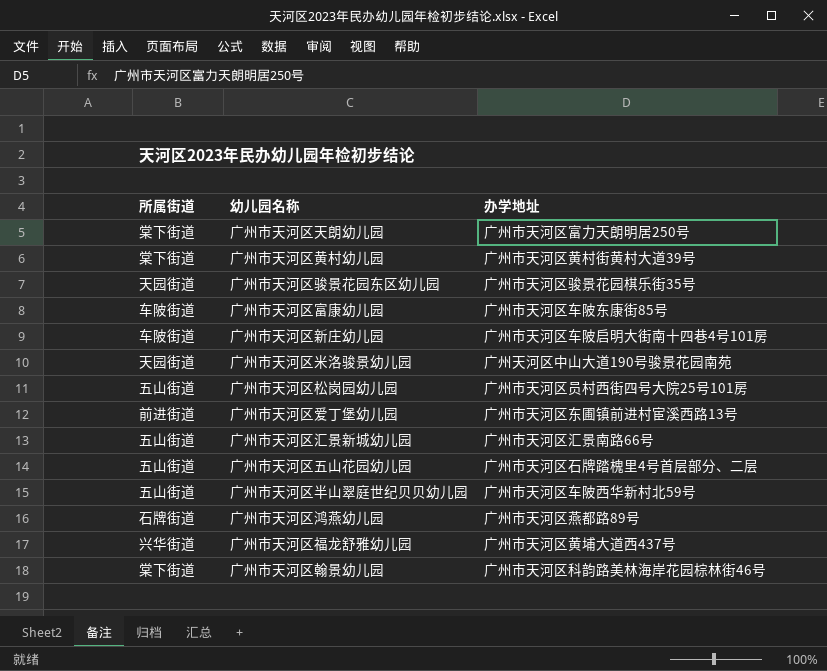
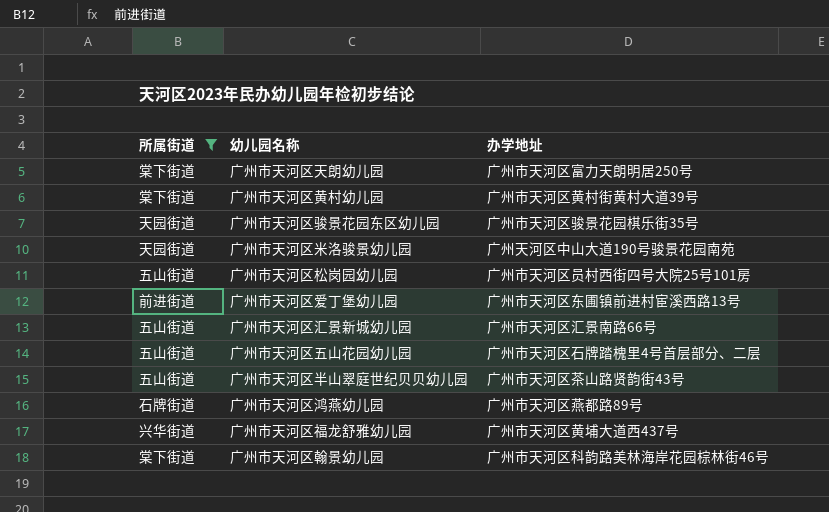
filter: none -> 所属街道 != 车陂街道
广州市天河区半山翠庭世纪贝贝幼儿园 | 办学地址: 广州市天河区车陂西华新村北59号 -> 广州市天河区茶山路贤韵街43号

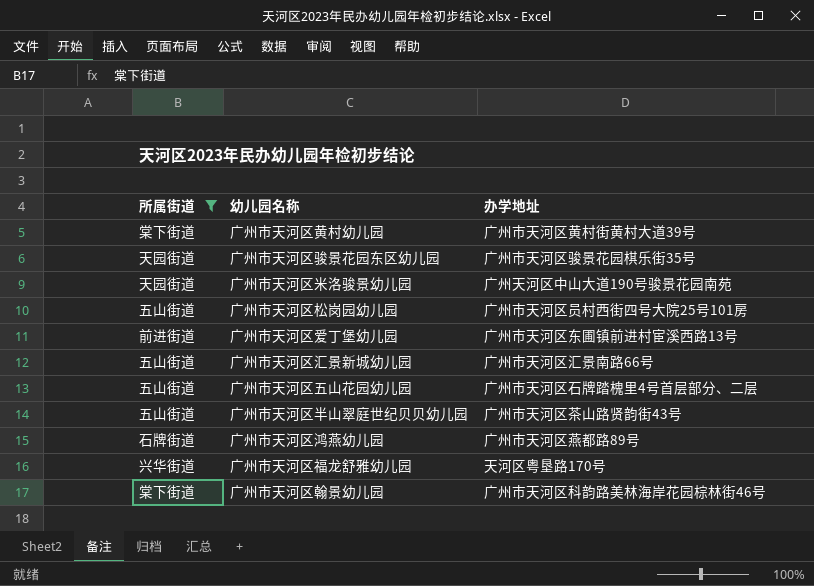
row 广州市天河区天朗幼儿园: 棠下街道 | 广州市天河区富力天朗明居250号 -> none
广州市天河区福龙舒雅幼儿园 | 办学地址: 广州市天河区黄埔大道西437号 -> 天河区粤垦路170号

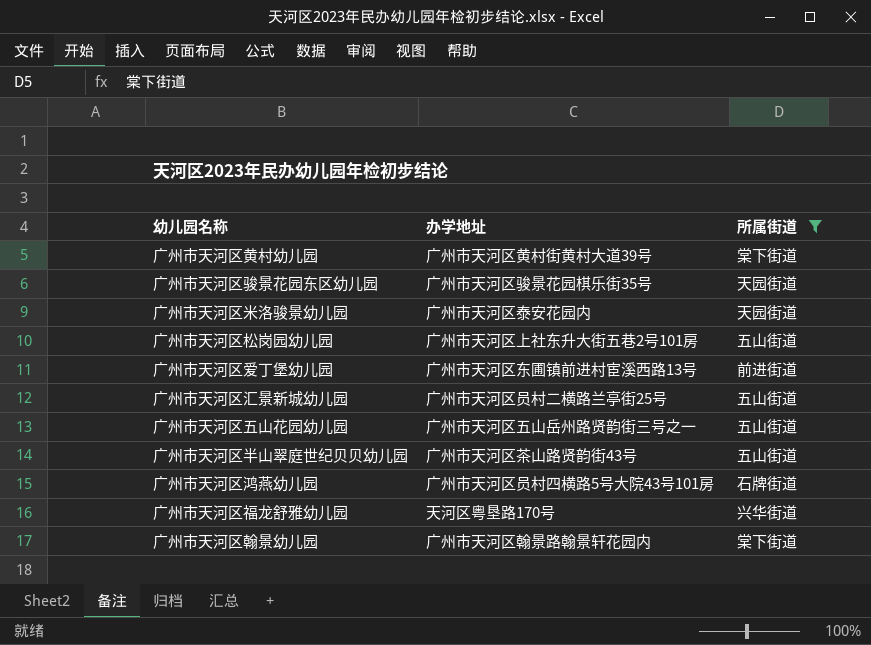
column 所属街道 | position: 1 -> 3
广州市天河区米洛骏景幼儿园 | 办学地址: 广州天河区中山大道190号骏景花园南苑 -> 广州市天河区泰安花园内
广州市天河区松岗园幼儿园 | 办学地址: 广州市天河区员村西街四号大院25号101房 -> 广州市天河区上社东升大街五巷2号101房
广州市天河区汇景新城幼儿园 | 办学地址: 广州市天河区汇景南路66号 -> 广州市天河区员村二横路兰亭街25号
广州市天河区五山花园幼儿园 | 办学地址: 广州市天河区石牌踏槐里4号首层部分、二层 -> 广州市天河区五山岳州路贤韵街三号之一
广州市天河区鸿燕幼儿园 | 办学地址: 广州市天河区燕都路89号 -> 广州市天河区员村四横路5号大院43号101房
广州市天河区翰景幼儿园 | 办学地址: 广州市天河区科韵路美林海岸花园棕林街46号 -> 广州市天河区翰景路翰景轩花园内

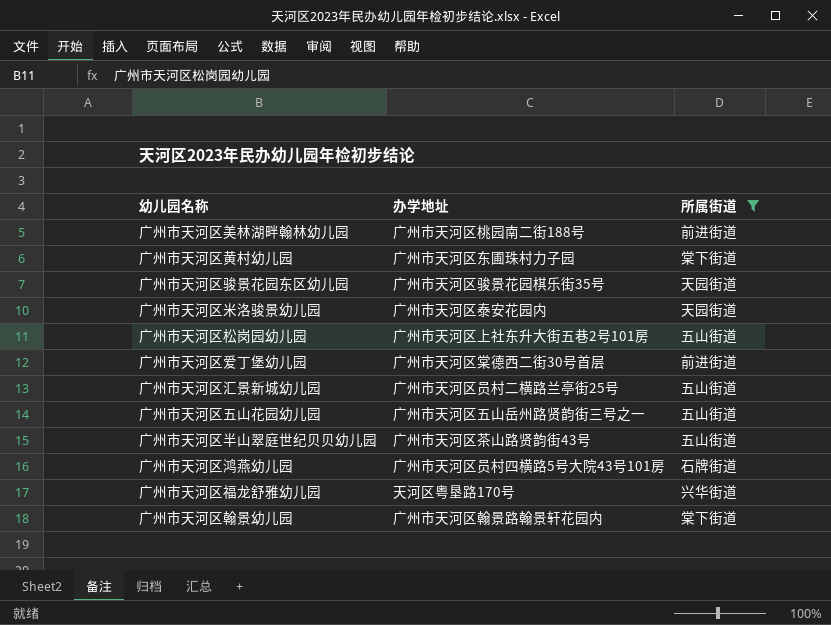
row 广州市天河区美林湖畔翰林幼儿园: none -> 广州市天河区桃园南二街188号 | 前进街道
广州市天河区黄村幼儿园 | 办学地址: 广州市天河区黄村街黄村大道39号 -> 广州市天河区东圃珠村力子园
广州市天河区爱丁堡幼儿园 | 办学地址: 广州市天河区东圃镇前进村宦溪西路13号 -> 广州市天河区棠德西二街30号首层

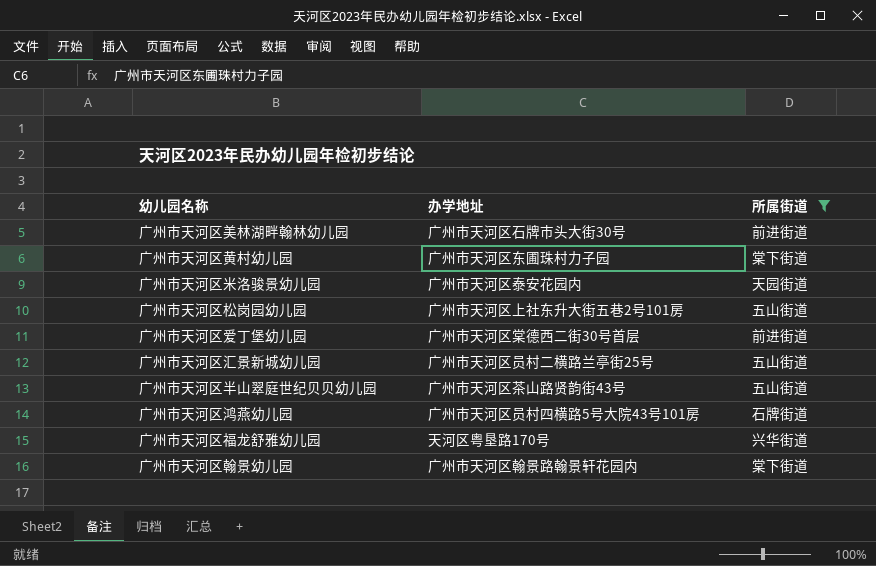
row 广州市天河区骏景花园东区幼儿园: 广州市天河区骏景花园棋乐街35号 | 天园街道 -> none
row 广州市天河区五山花园幼儿园: 广州市天河区五山岳州路贤韵街三号之一 | 五山街道 -> none
广州市天河区美林湖畔翰林幼儿园 | 办学地址: 广州市天河区桃园南二街188号 -> 广州市天河区石牌市头大街30号

